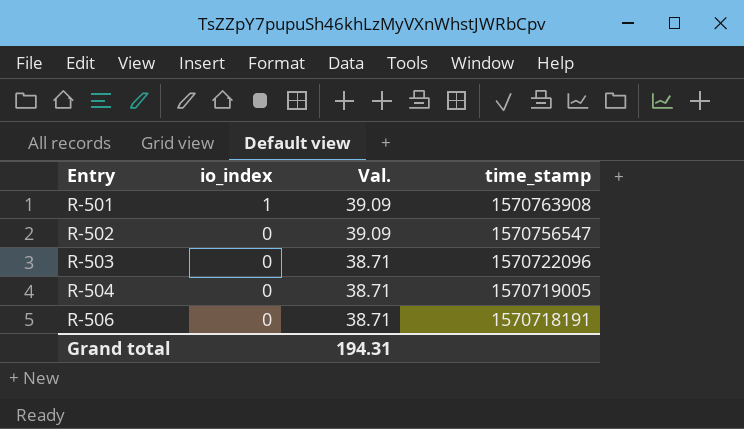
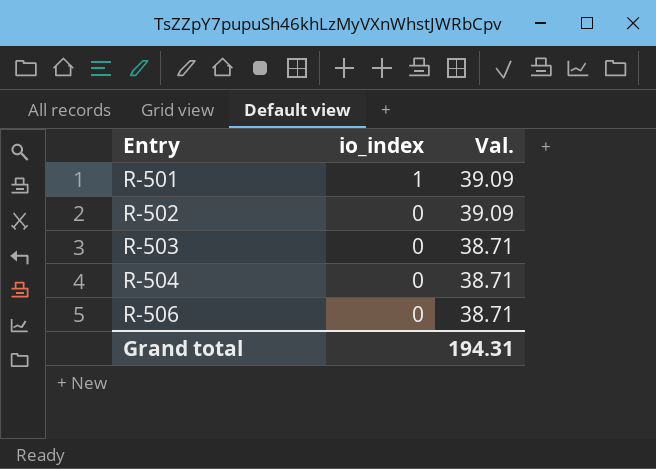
column time_stamp | position: 4 -> none

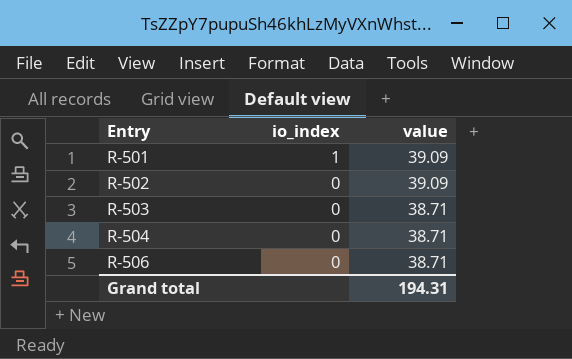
column name: Val. -> value

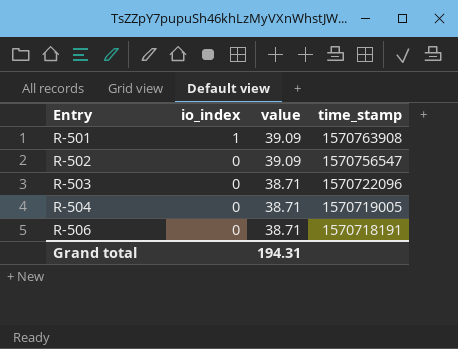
column time_stamp | position: none -> 4

